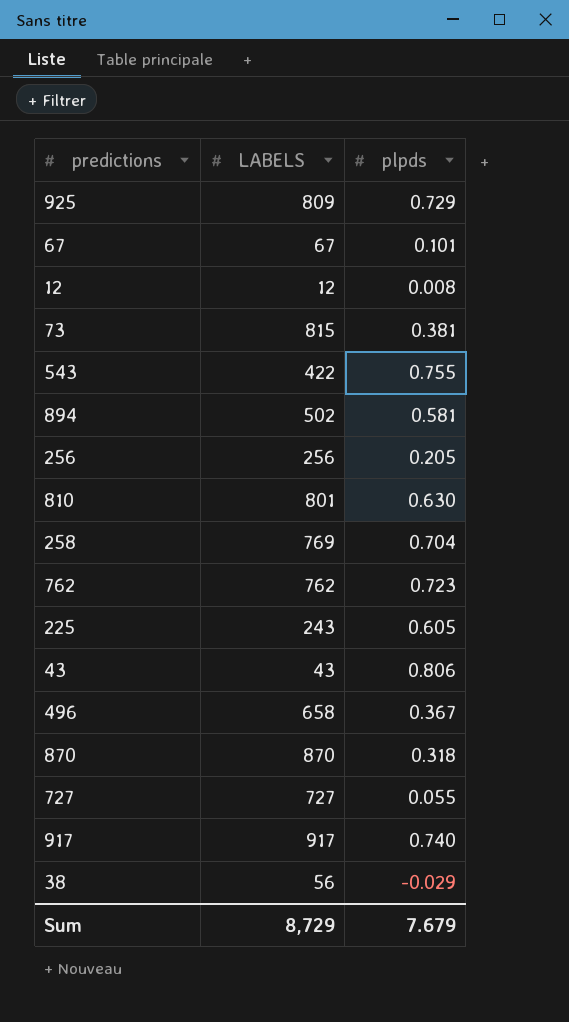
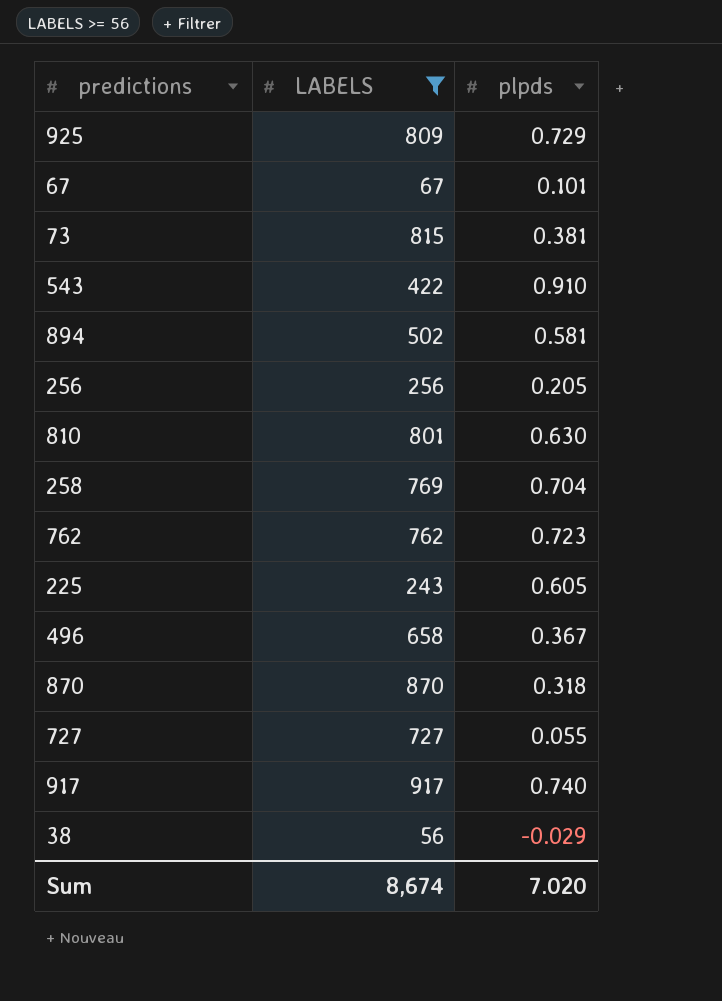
filter: none -> LABELS >= 56
543 | plpds: 0.755 -> 0.910
Sum | LABELS: 8,729 -> 8,674
Sum | plpds: 7.679 -> 7.020

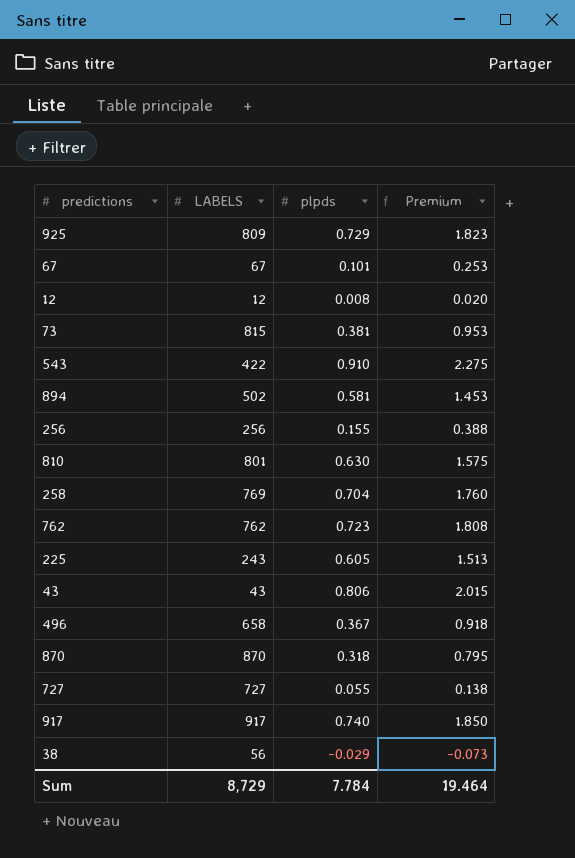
filter: LABELS >= 56 -> none
column Premium | formula: none -> [plpds] * 2.5
256 | plpds: 0.205 -> 0.155
Sum | LABELS: 8,674 -> 8,729
Sum | plpds: 7.020 -> 7.784

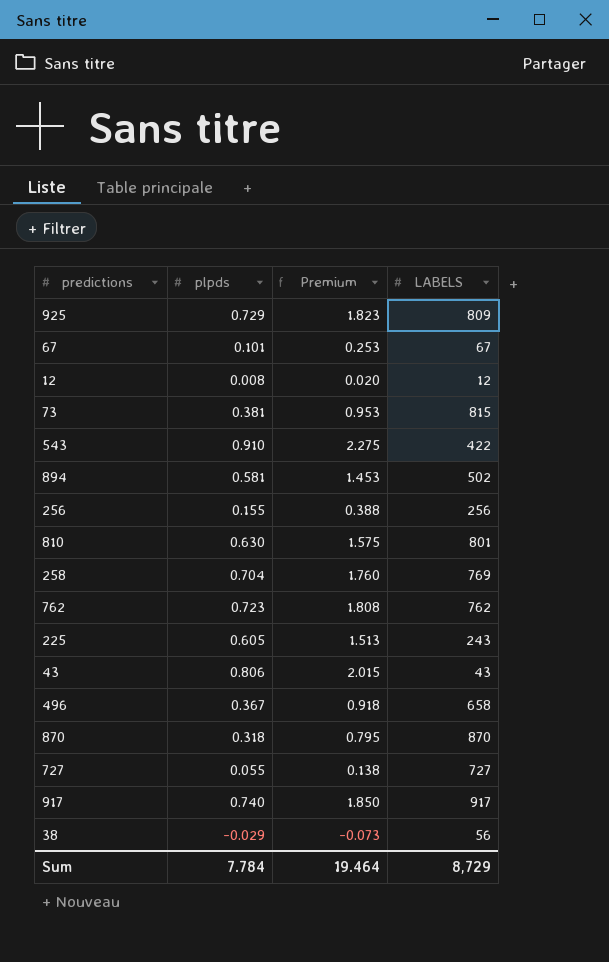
column LABELS | position: 2 -> 4

